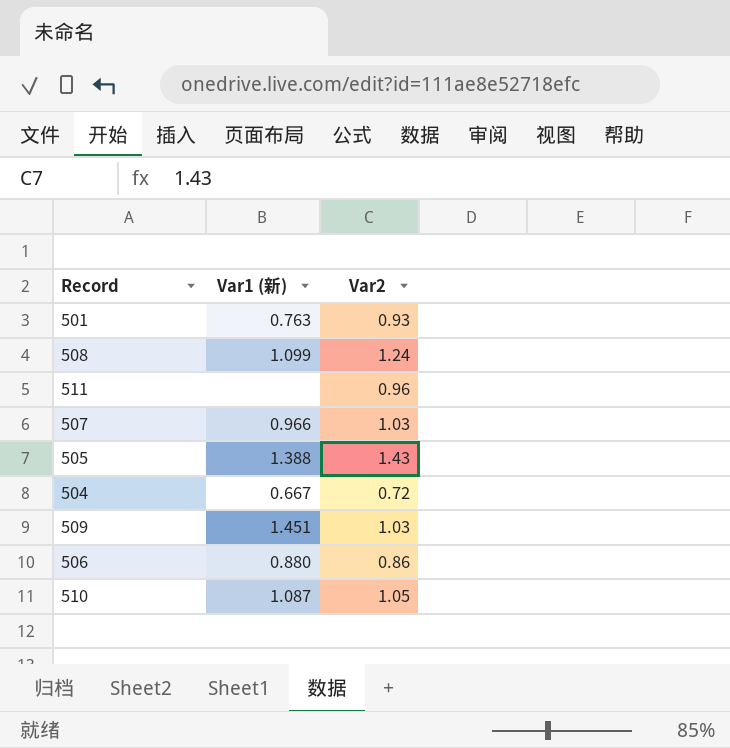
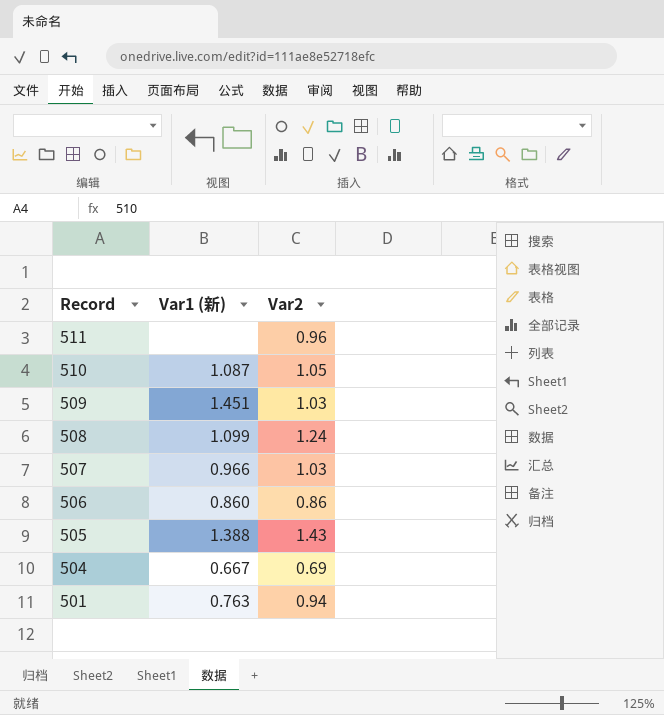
row order: none -> Record descending
506 | Var1 (新): 0.880 -> 0.860
504 | Var2: 0.72 -> 0.69
501 | Var2: 0.93 -> 0.94

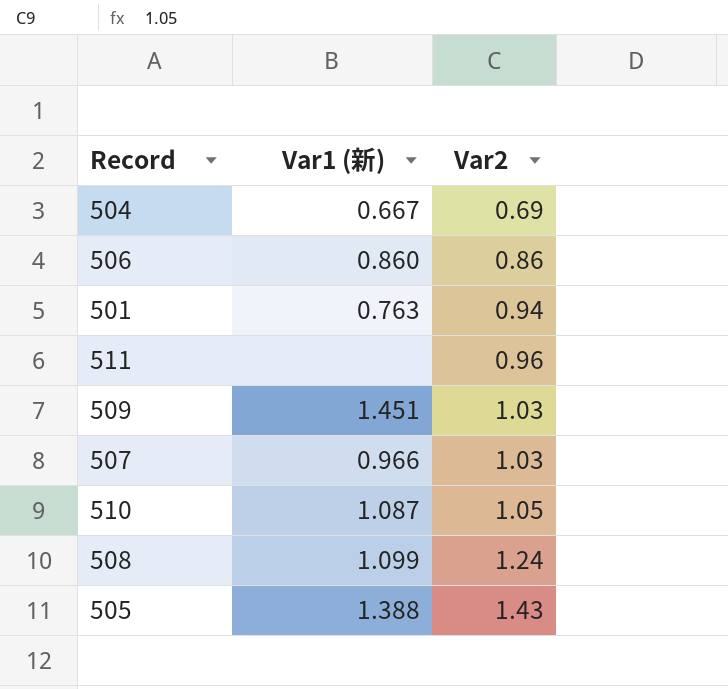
row order: Record descending -> Var2 ascending

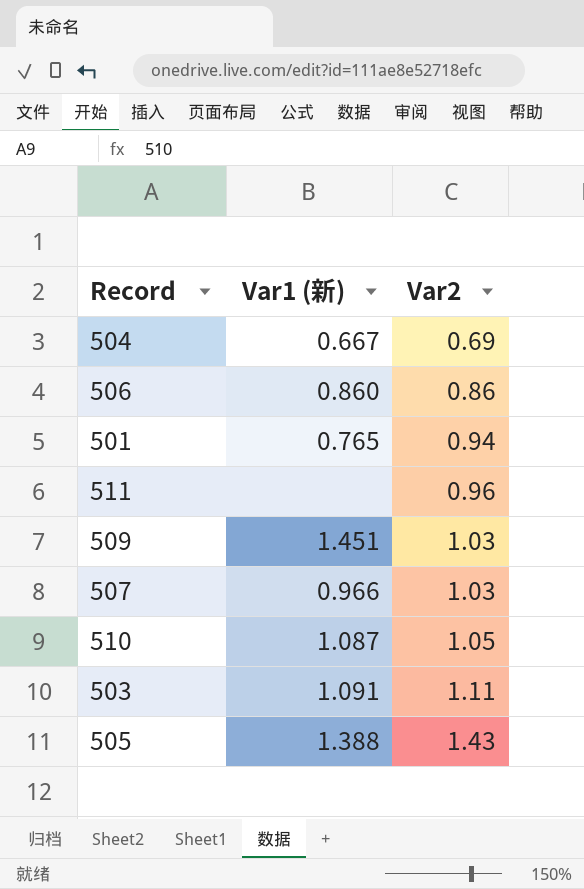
row 508: 1.099 | 1.24 -> none
501 | Var1 (新): 0.763 -> 0.765
row 503: none -> 1.091 | 1.11

